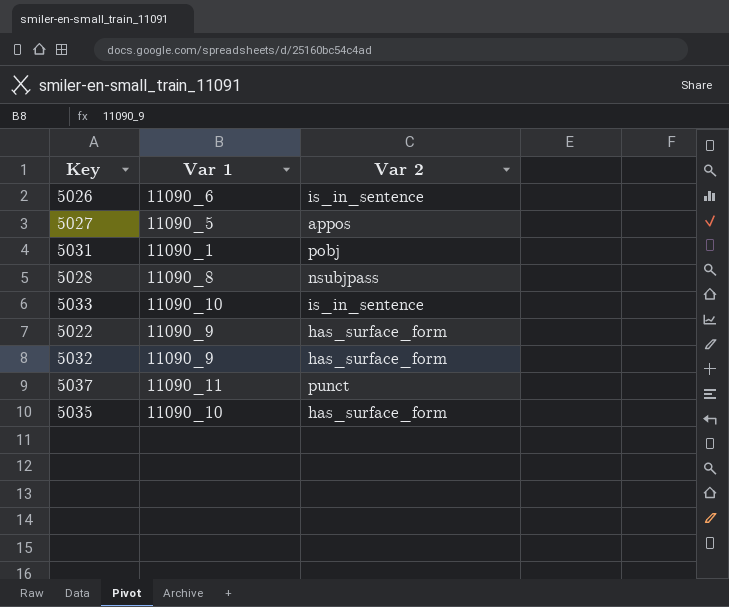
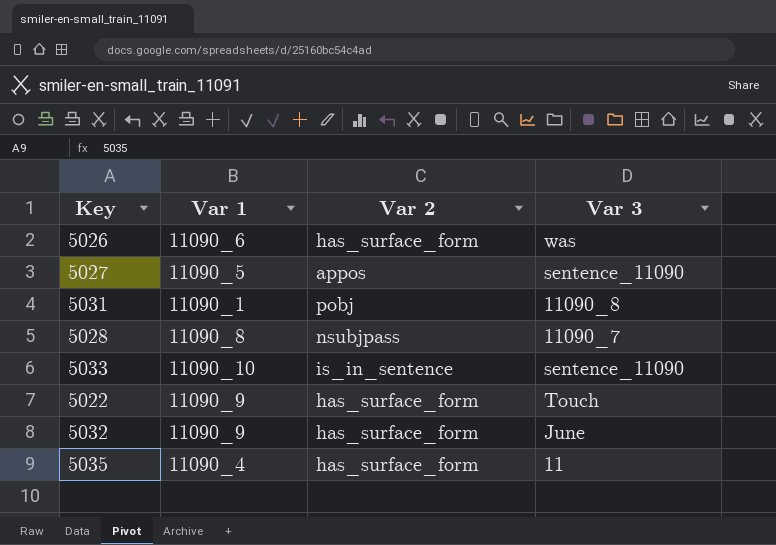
column Var 3 | position: none -> 4
row 5037: 11090_11 | punct -> none
5026 | Var 2: is_in_sentence -> has_surface_form
5035 | Var 1: 11090_10 -> 11090_4

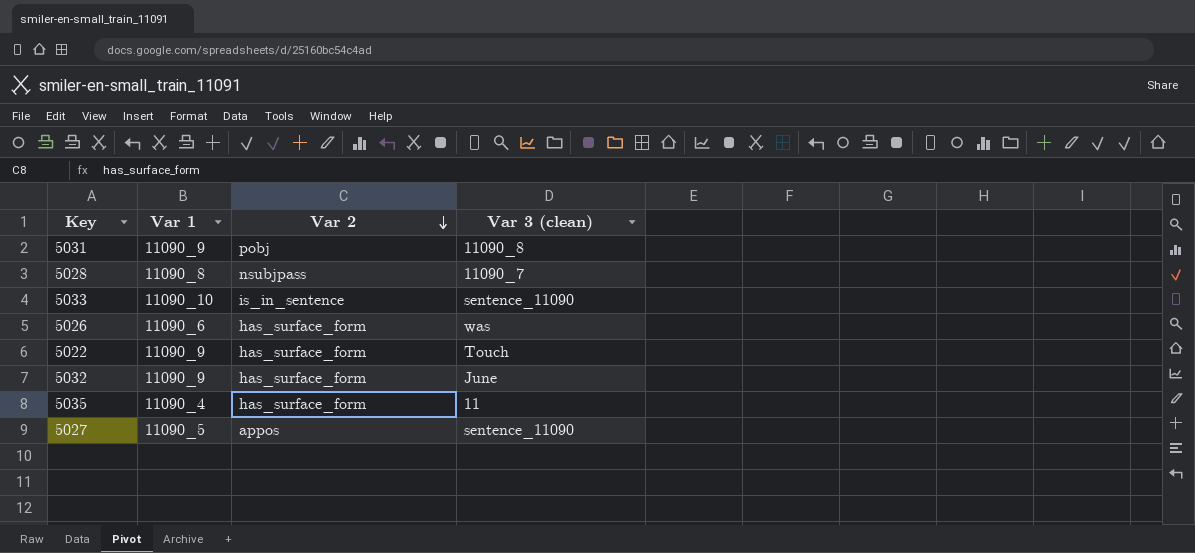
row order: none -> Var 2 descending
column name: Var 3 -> Var 3 (clean)
5031 | Var 1: 11090_1 -> 11090_9

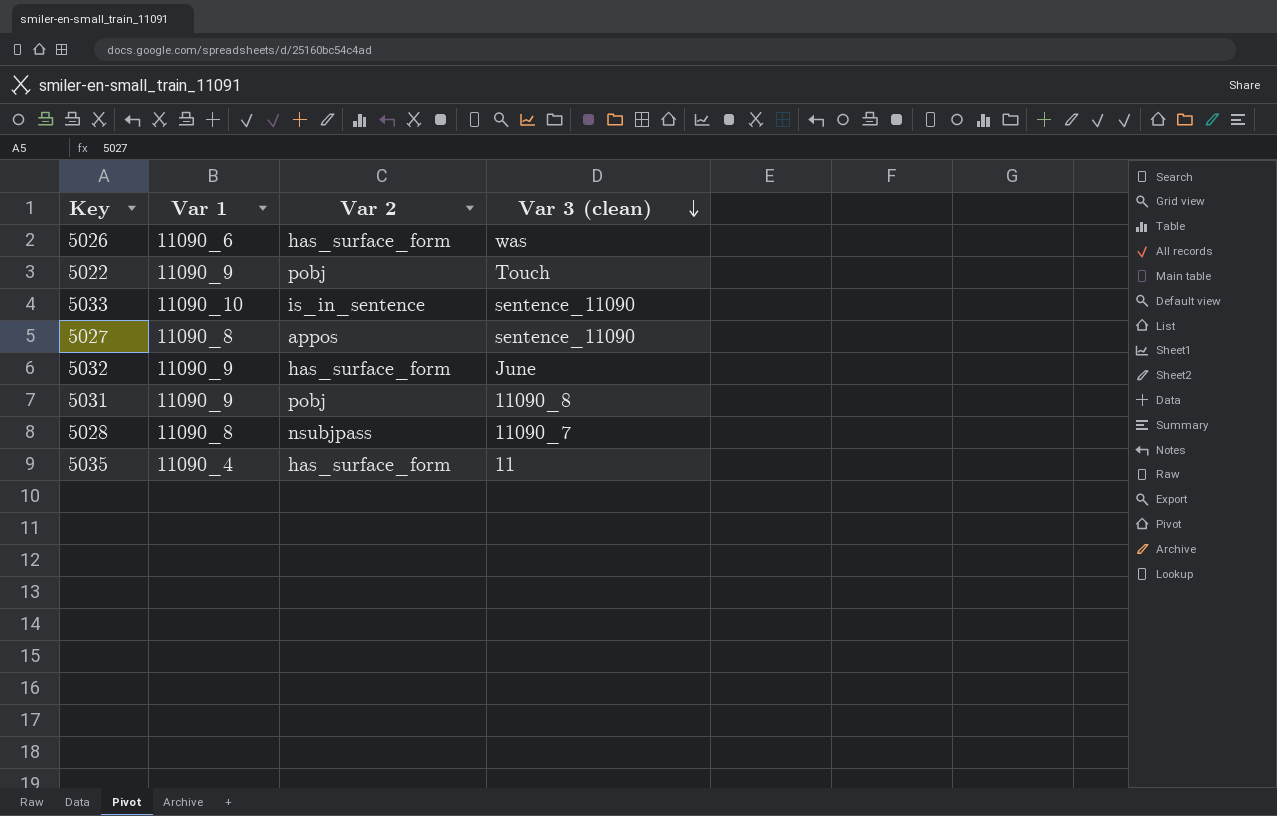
row order: Var 2 descending -> Var 3 (clean) descending
5022 | Var 2: has_surface_form -> pobj
5027 | Var 1: 11090_5 -> 11090_8

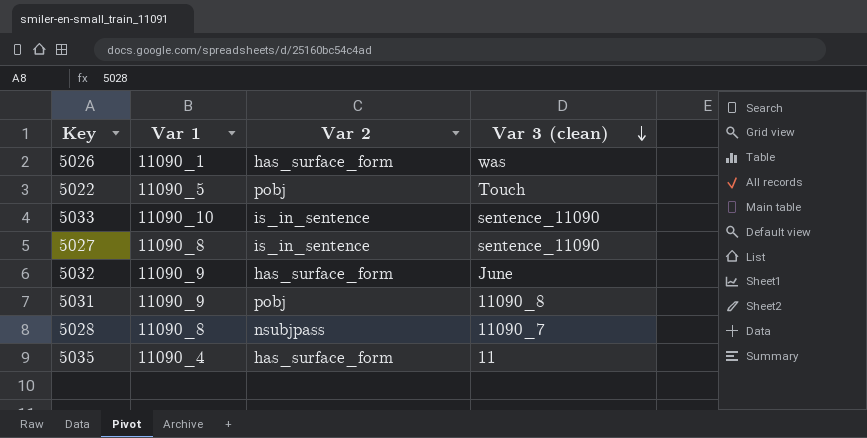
5026 | Var 1: 11090_6 -> 11090_1
5022 | Var 1: 11090_9 -> 11090_5
5027 | Var 2: appos -> is_in_sentence

